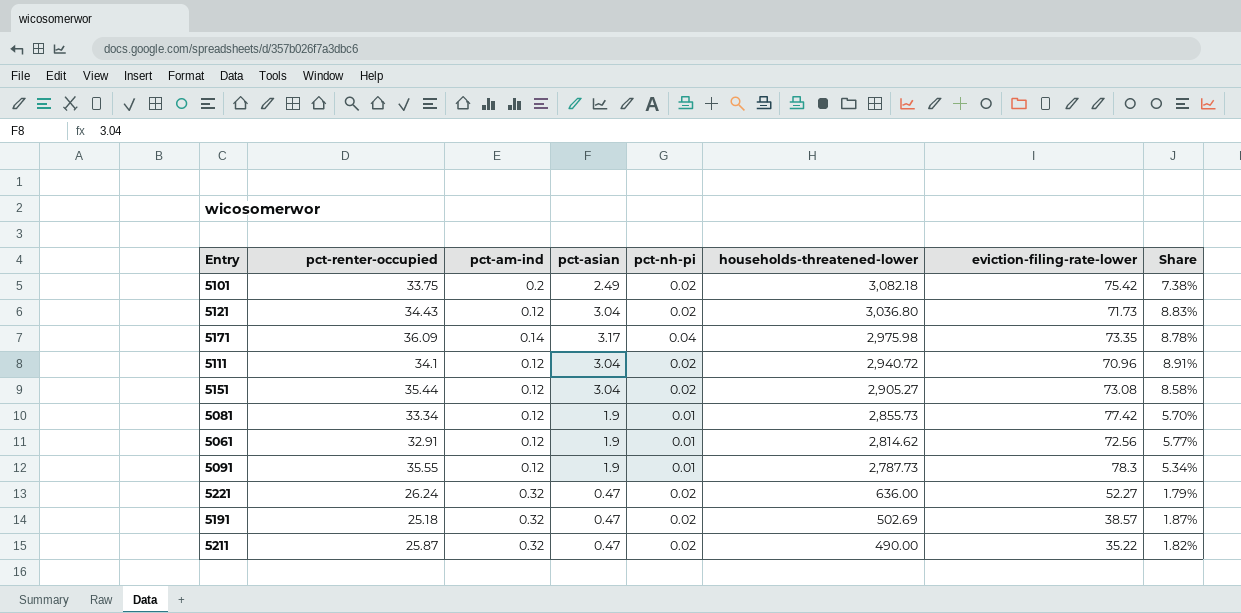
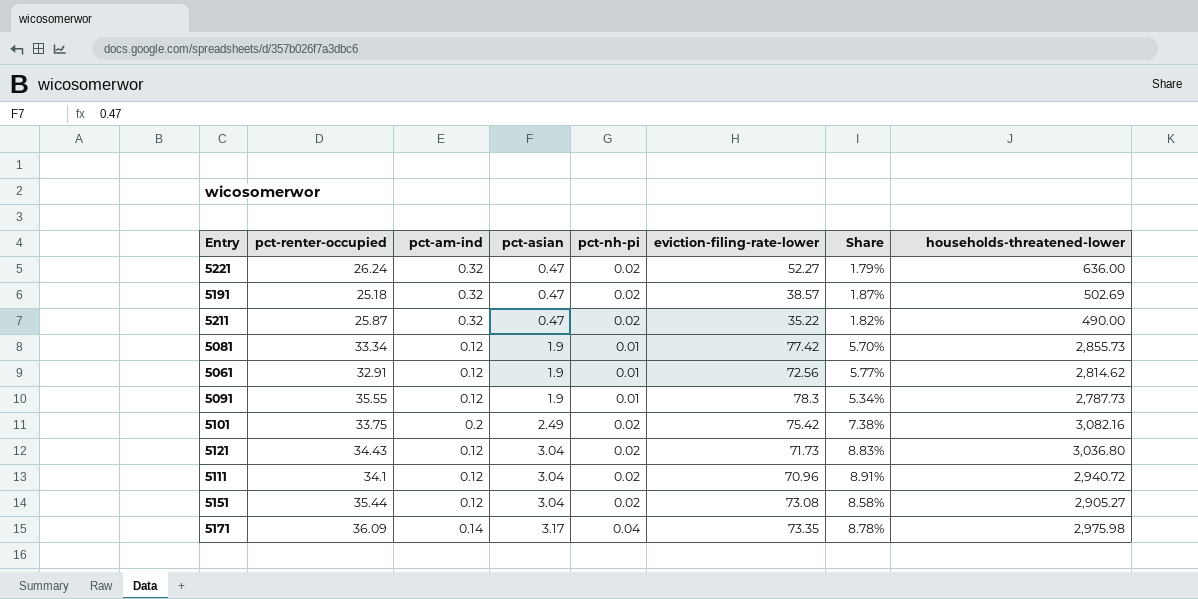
row order: households-threatened-lower descending -> pct-asian ascending
column households-threatened-lower | position: 6 -> 8
5101 | households-threatened-lower: 3,082.18 -> 3,082.16

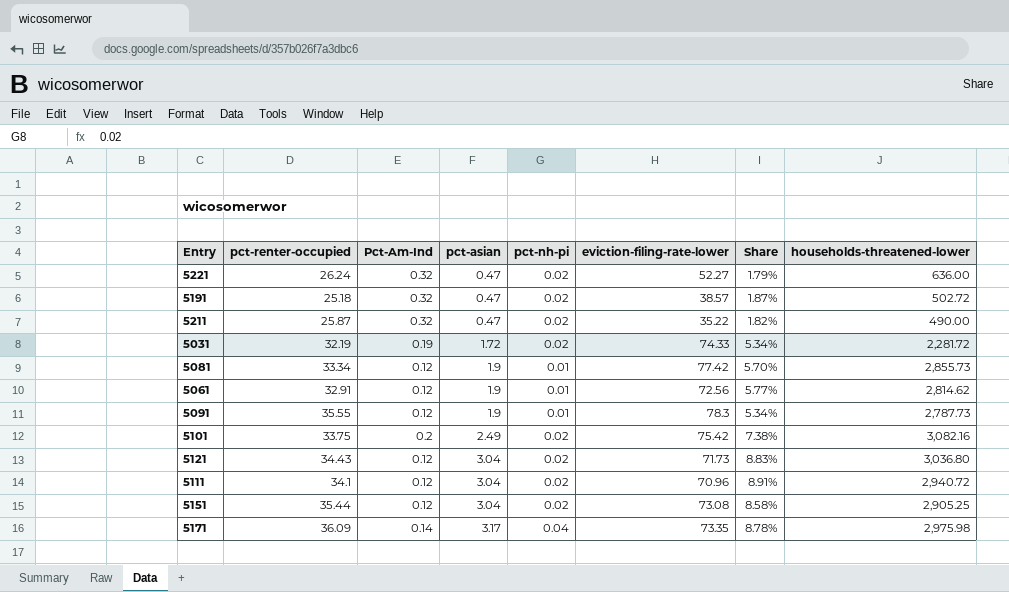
column name: pct-am-ind -> Pct-Am-Ind
5191 | households-threatened-lower: 502.69 -> 502.72
row 5031: none -> 32.19 | 0.19 | 1.72 | 0.02 | 74.33 | 5.34% | 2,281.72
5151 | households-threatened-lower: 2,905.27 -> 2,905.25

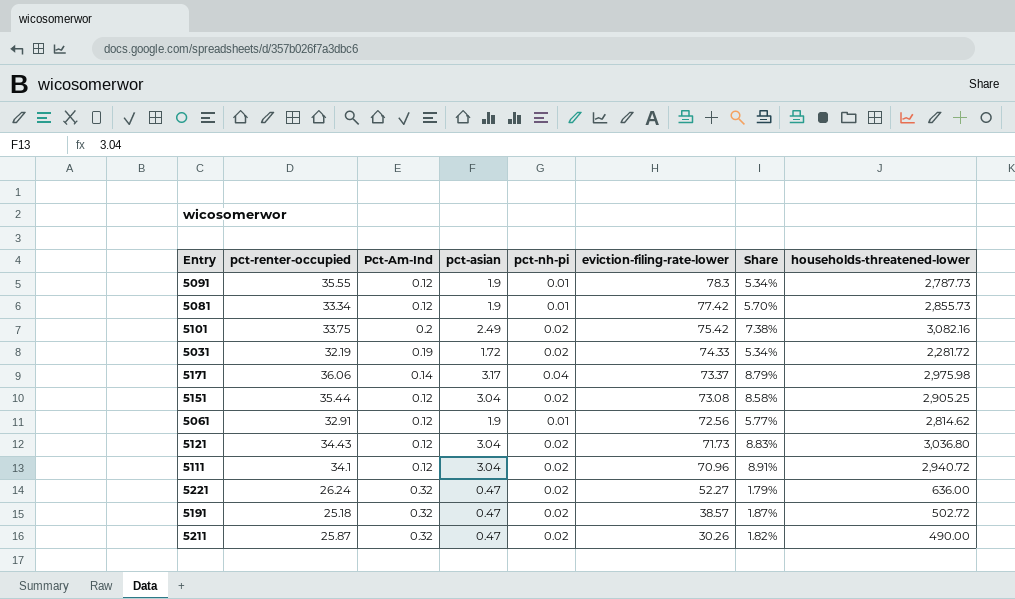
row order: pct-asian ascending -> eviction-filing-rate-lower descending
5171 | pct-renter-occupied: 36.09 -> 36.06
5171 | eviction-filing-rate-lower: 73.35 -> 73.37
5171 | Share: 8.78% -> 8.79%
5211 | eviction-filing-rate-lower: 35.22 -> 30.26

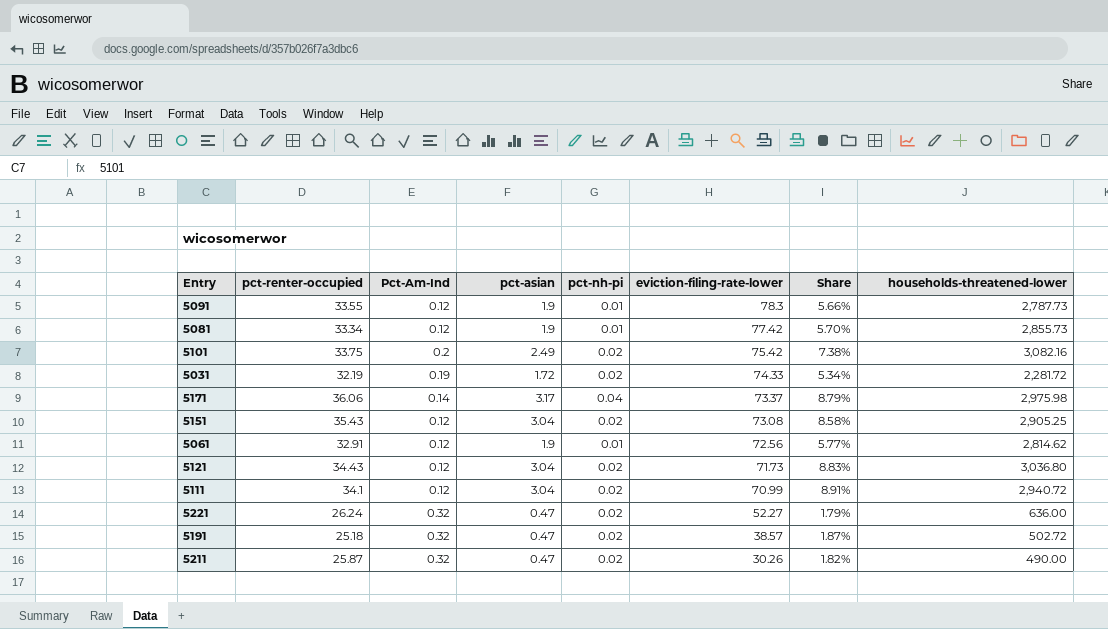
5091 | pct-renter-occupied: 35.55 -> 33.55
5091 | Share: 5.34% -> 5.66%
5151 | pct-renter-occupied: 35.44 -> 35.43
5111 | eviction-filing-rate-lower: 70.96 -> 70.99

